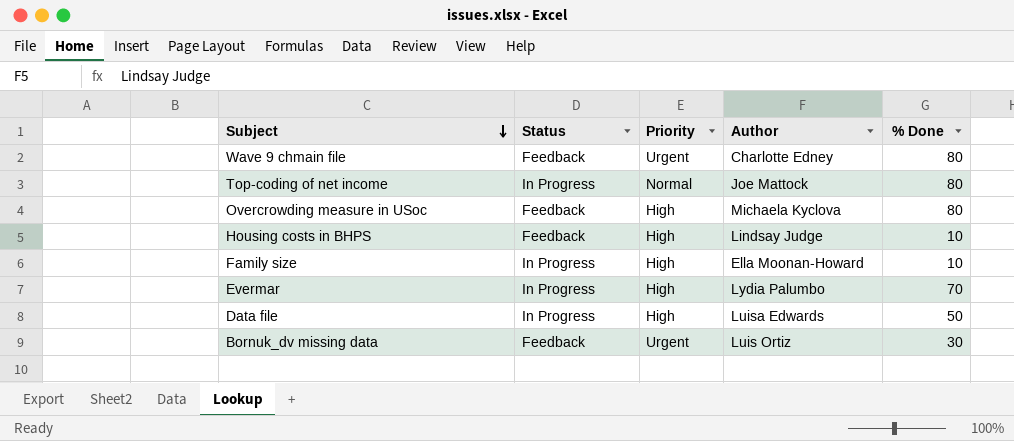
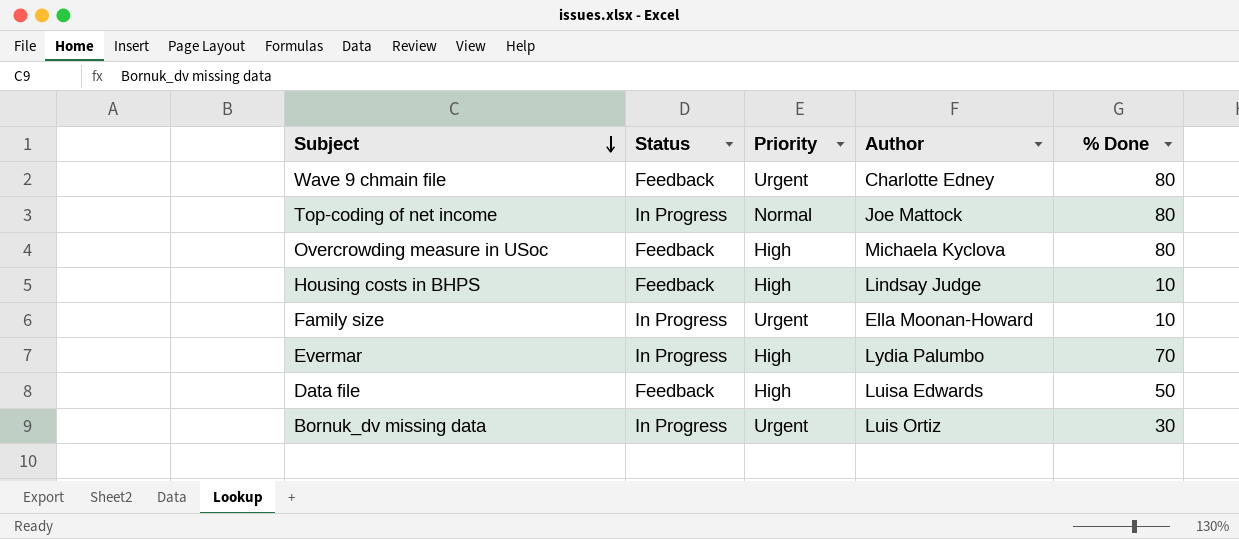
Family size | Priority: High -> Urgent
Data file | Status: In Progress -> Feedback
Bornuk_dv missing data | Status: Feedback -> In Progress

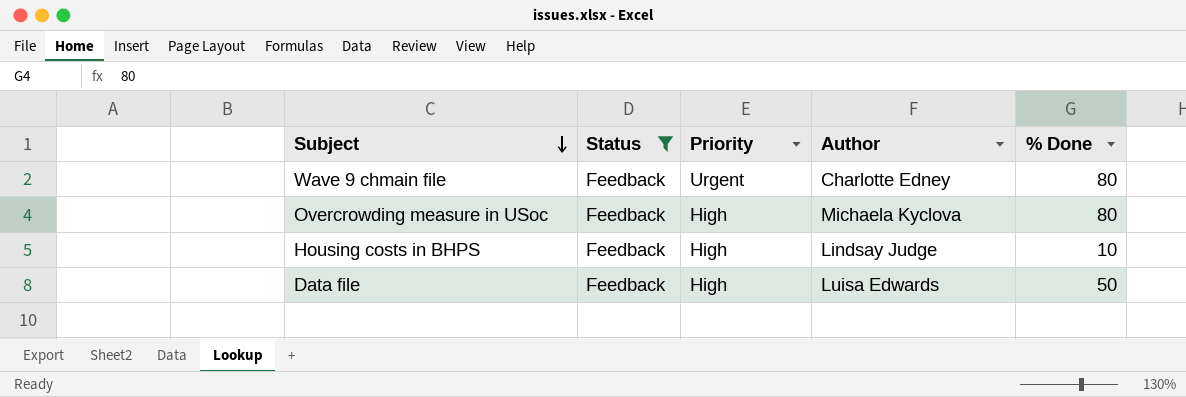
filter: none -> Status = Feedback

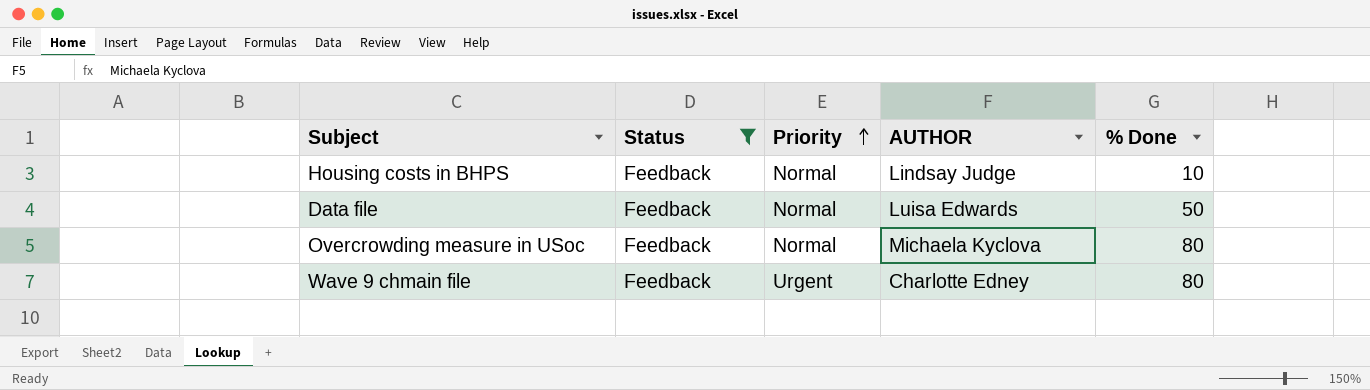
row order: Subject descending -> Priority ascending
column name: Author -> AUTHOR
Housing costs in BHPS | Priority: High -> Normal
Data file | Priority: High -> Normal
Overcrowding measure in USoc | Priority: High -> Normal

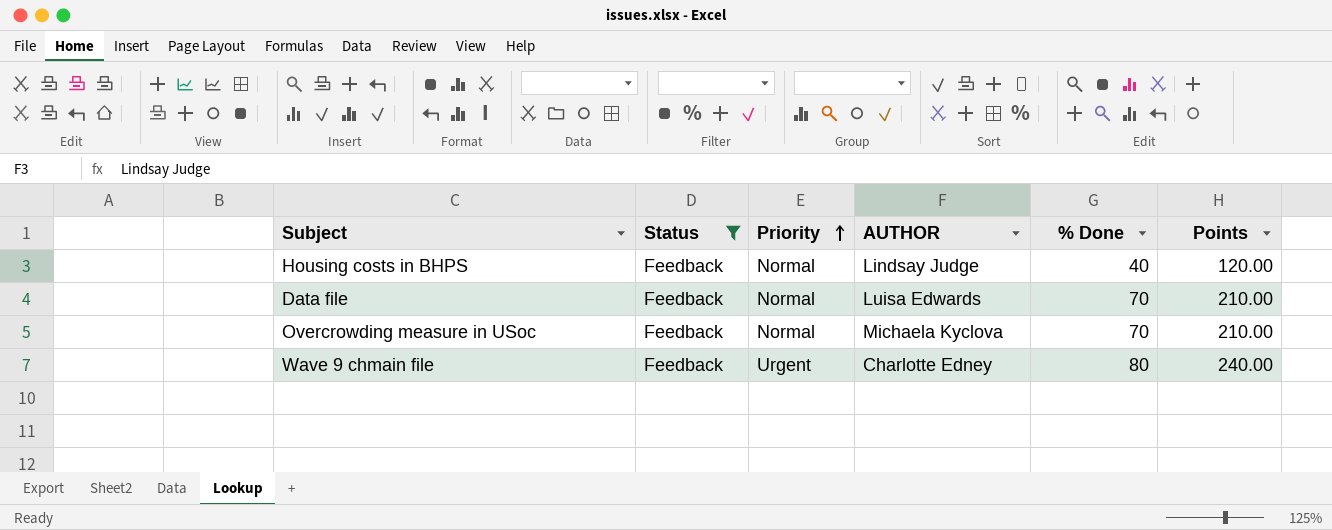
column Points | formula: none -> [% Done] * 3
Housing costs in BHPS | % Done: 10 -> 40
Data file | % Done: 50 -> 70
Overcrowding measure in USoc | % Done: 80 -> 70

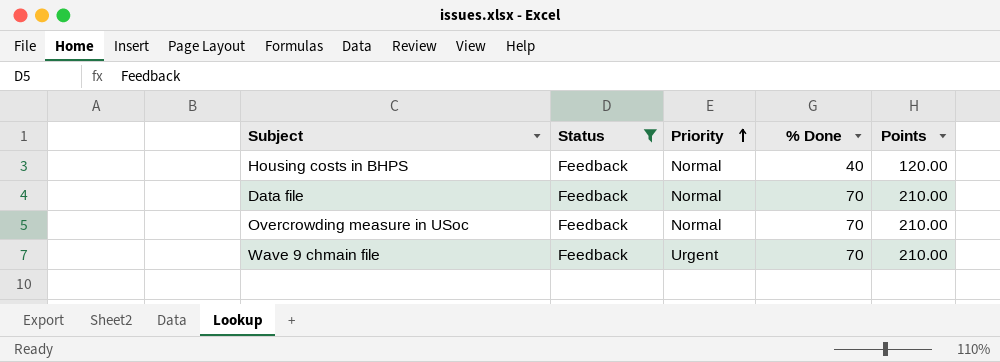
column AUTHOR | position: 4 -> none
Wave 9 chmain file | % Done: 80 -> 70
Wave 9 chmain file | Points: 240.00 -> 210.00

